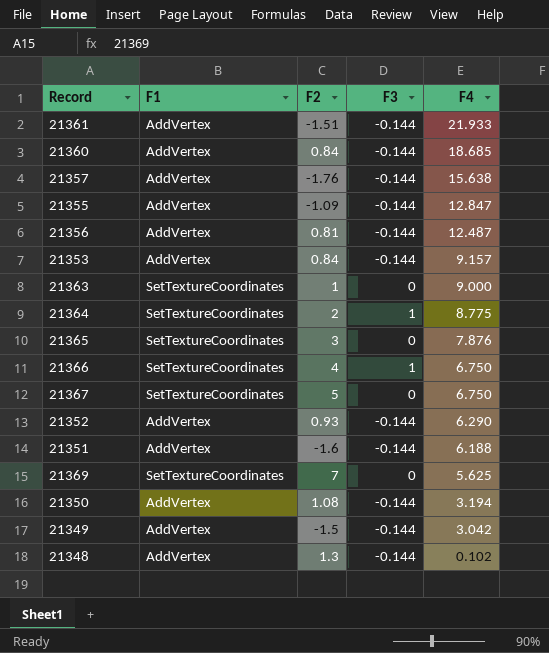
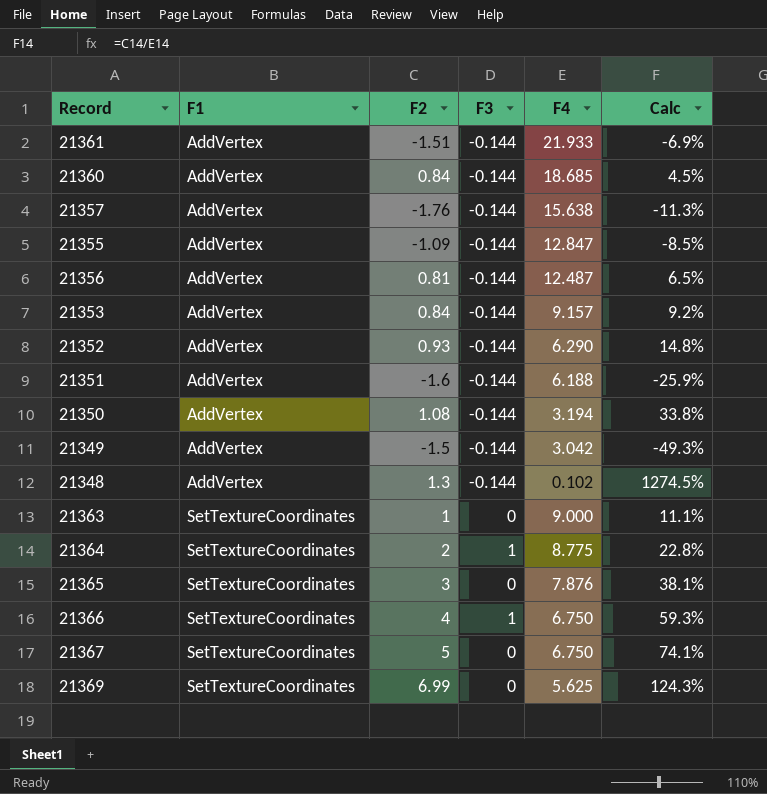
row order: F4 descending -> F1 ascending
column Calc | formula: none -> [F2] / [F4]
21369 | F2: 7 -> 6.99

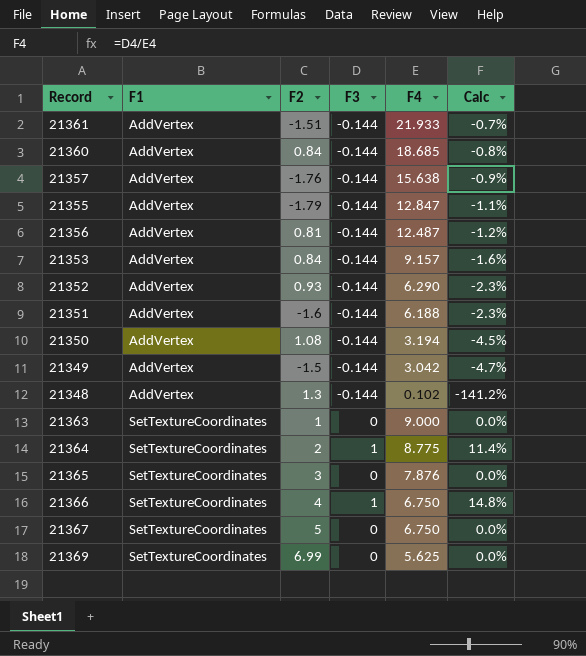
column Calc | formula: [F2] / [F4] -> [F3] / [F4]
21355 | F2: -1.09 -> -1.79

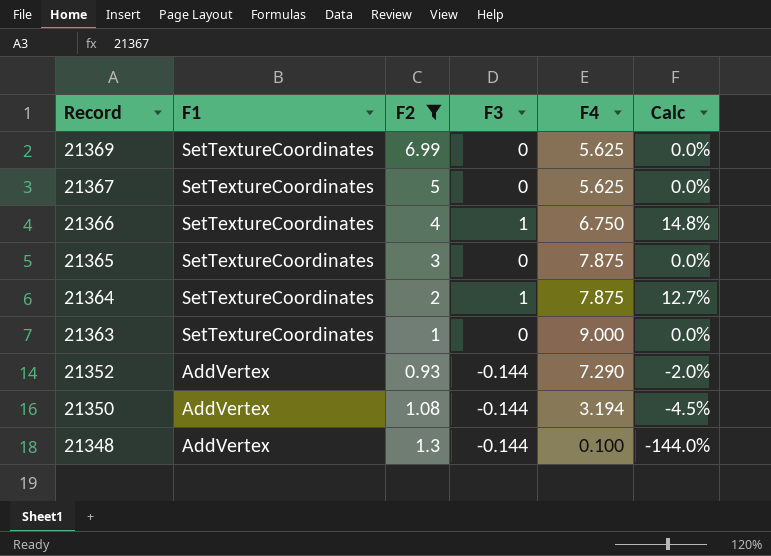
filter: none -> F2 >= 0.93
row order: F1 ascending -> Record descending
21367 | F4: 6.750 -> 5.625
21365 | F4: 7.876 -> 7.875
21364 | F4: 8.775 -> 7.875
21364 | Calc: 11.4% -> 12.7%
21352 | F4: 6.290 -> 7.290
21352 | Calc: -2.3% -> -2.0%
21348 | F4: 0.102 -> 0.100
21348 | Calc: -141.2% -> -144.0%

